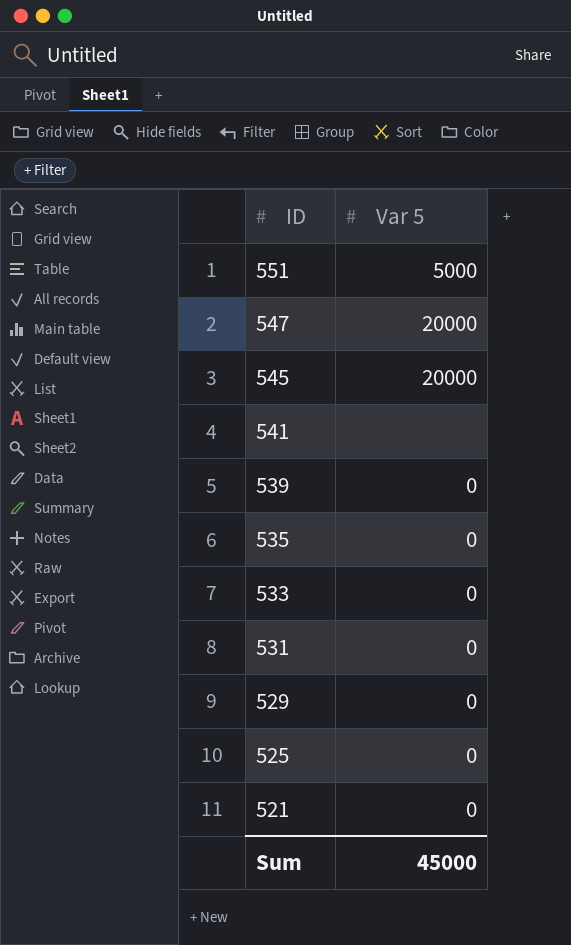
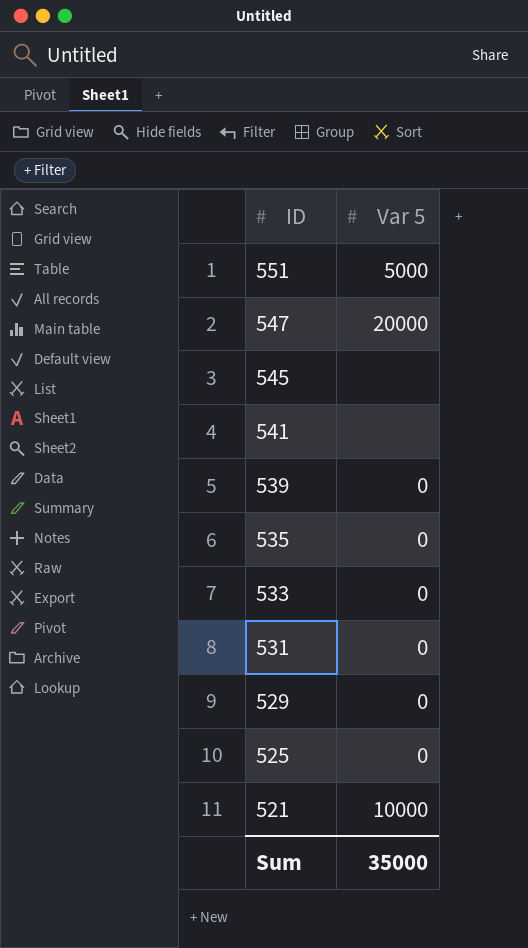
545 | Var 5: 20000 -> none
521 | Var 5: 0 -> 10000
Sum | Var 5: 45000 -> 35000

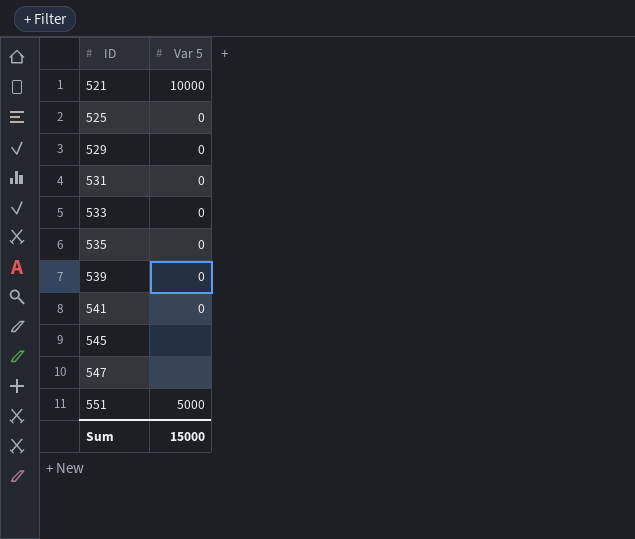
row order: ID descending -> ID ascending
541 | Var 5: none -> 0
547 | Var 5: 20000 -> none
Sum | Var 5: 35000 -> 15000

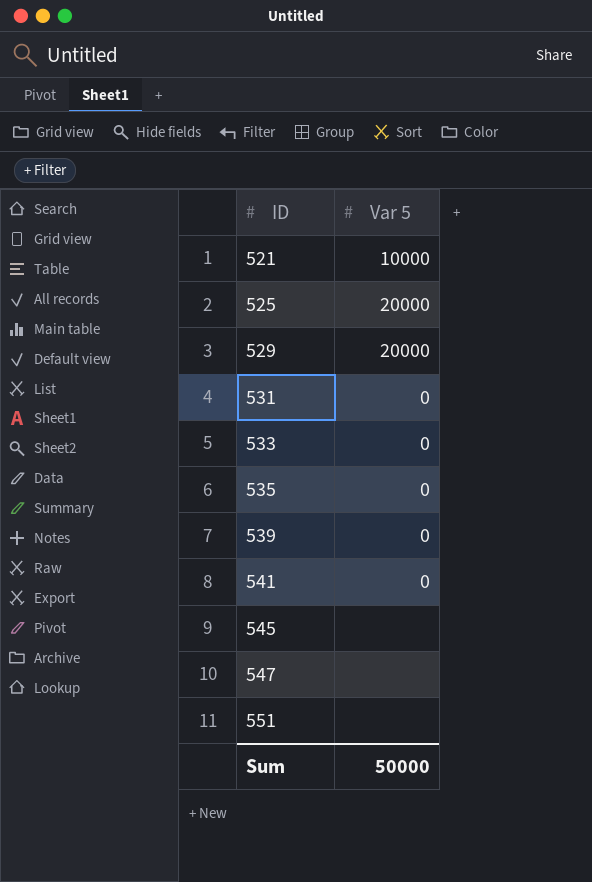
525 | Var 5: 0 -> 20000
529 | Var 5: 0 -> 20000
551 | Var 5: 5000 -> none
Sum | Var 5: 15000 -> 50000

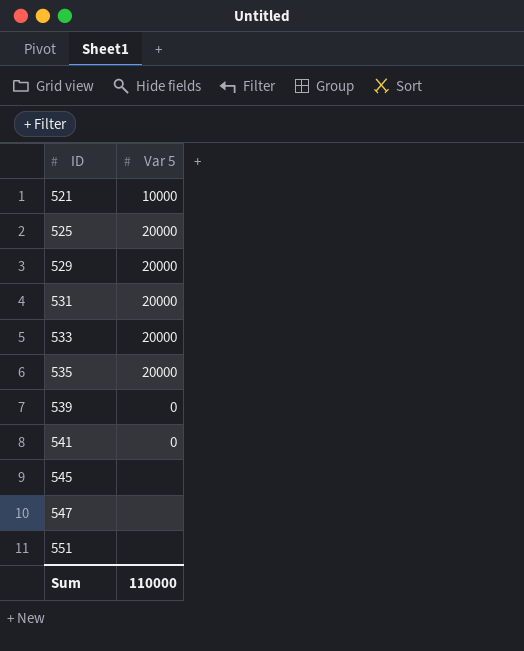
531 | Var 5: 0 -> 20000
533 | Var 5: 0 -> 20000
535 | Var 5: 0 -> 20000
Sum | Var 5: 50000 -> 110000

